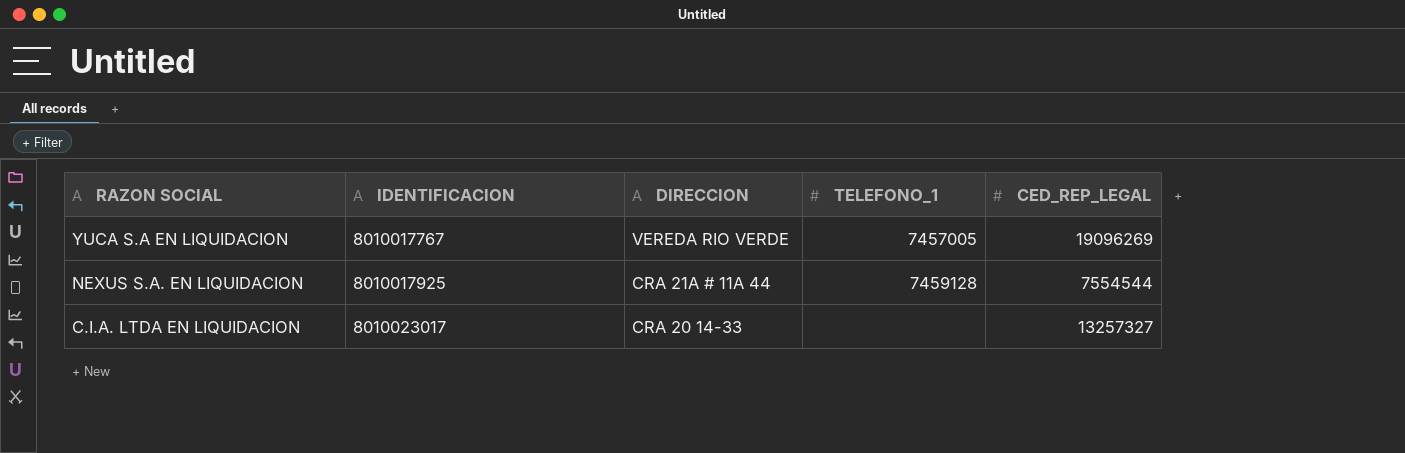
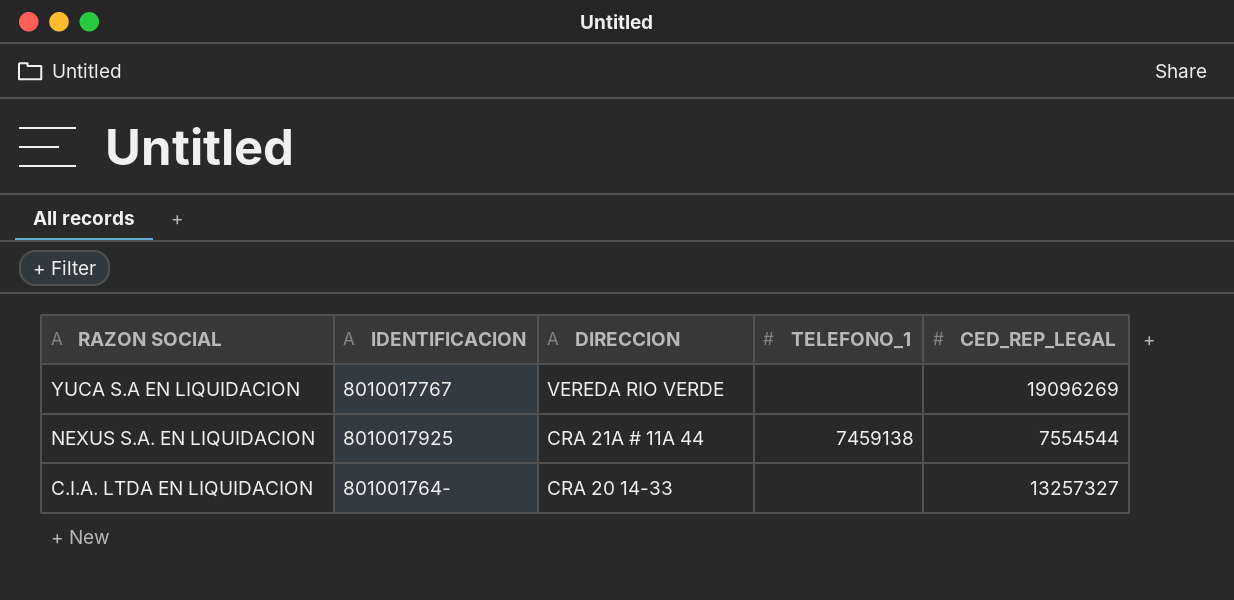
YUCA S.A EN LIQUIDACION | TELEFONO_1: 7457005 -> none
NEXUS S.A. EN LIQUIDACION | TELEFONO_1: 7459128 -> 7459138
C.I.A. LTDA EN LIQUIDACION | IDENTIFICACION: 8010023017 -> 801001764-

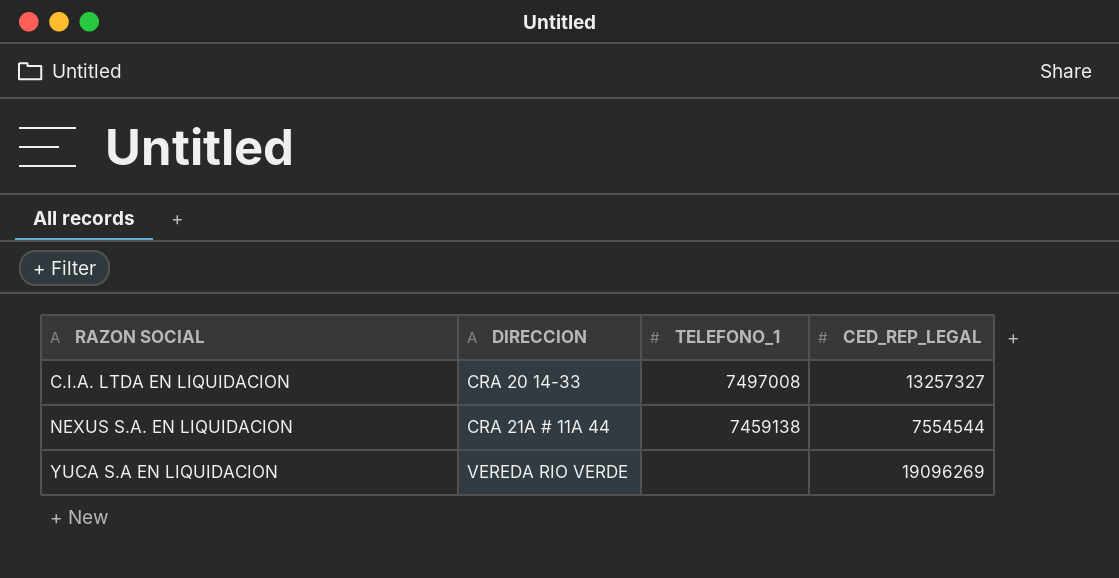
row order: RAZON SOCIAL descending -> RAZON SOCIAL ascending
column IDENTIFICACION | position: 2 -> none
C.I.A. LTDA EN LIQUIDACION | TELEFONO_1: none -> 7497008

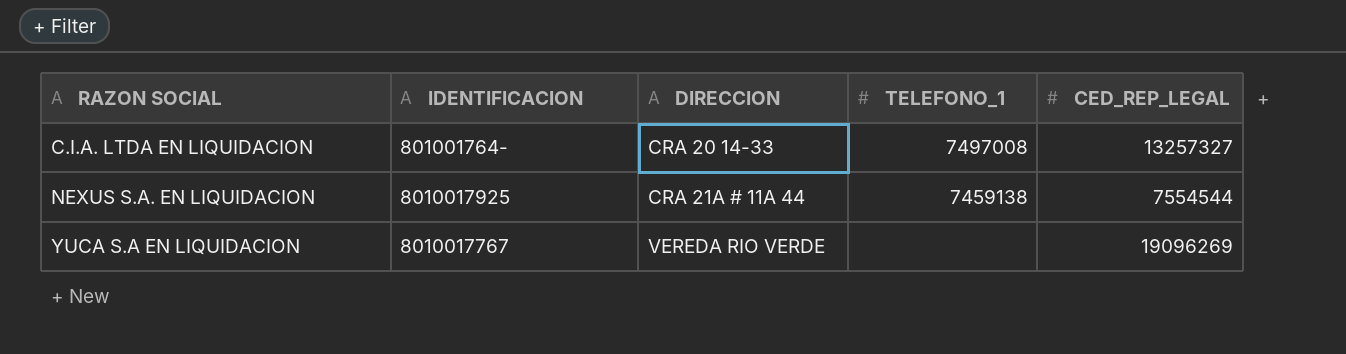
column IDENTIFICACION | position: none -> 2

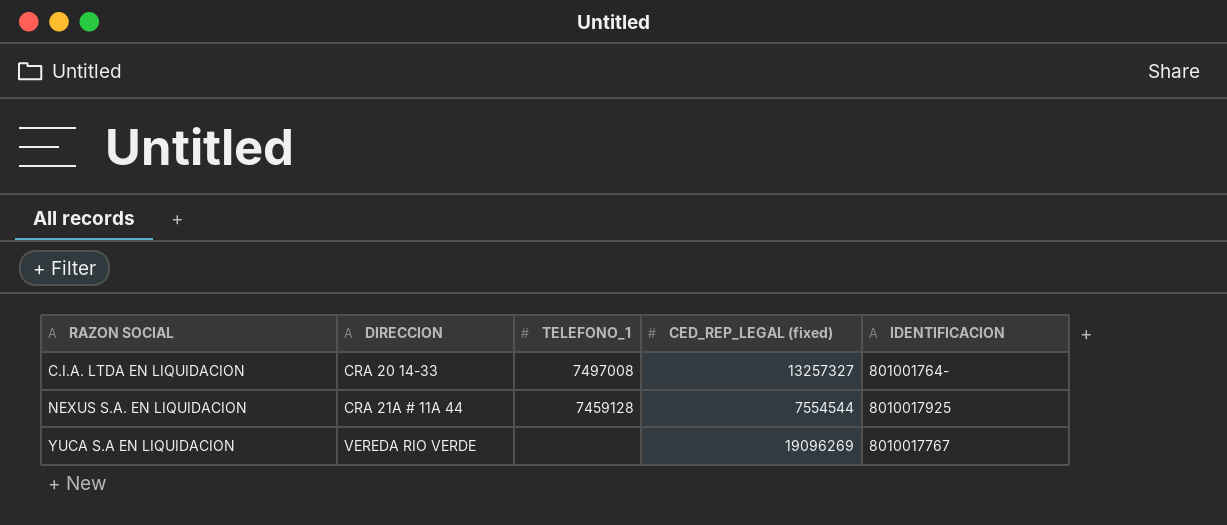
column name: CED_REP_LEGAL -> CED_REP_LEGAL (fixed)
column IDENTIFICACION | position: 2 -> 5
NEXUS S.A. EN LIQUIDACION | TELEFONO_1: 7459138 -> 7459128

